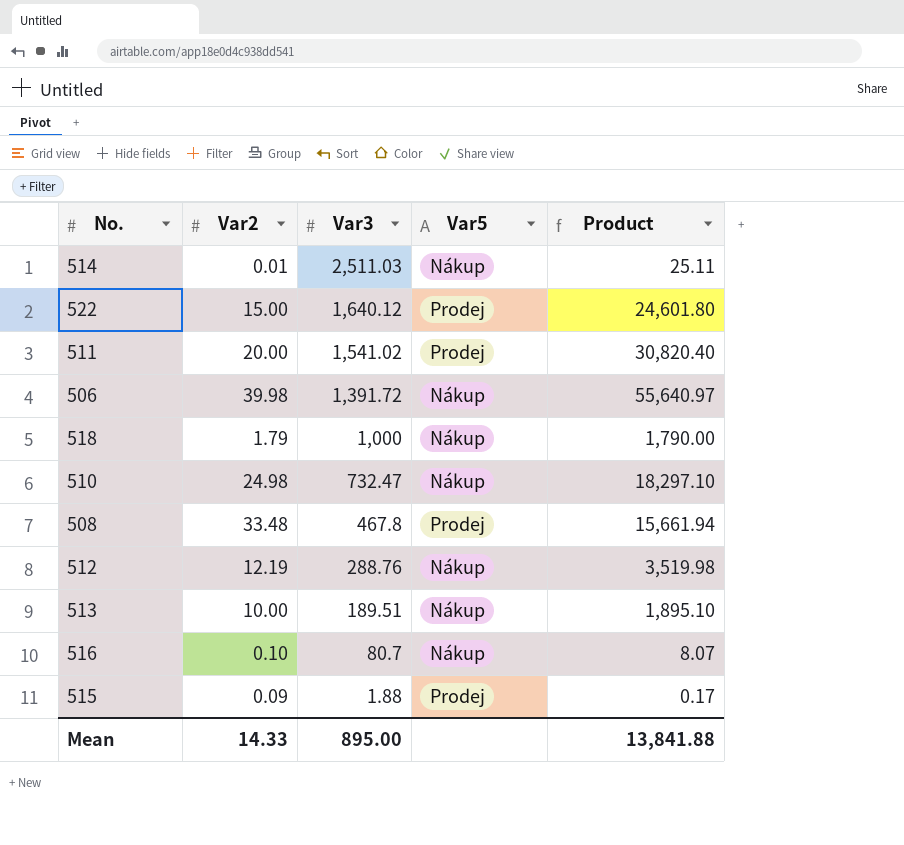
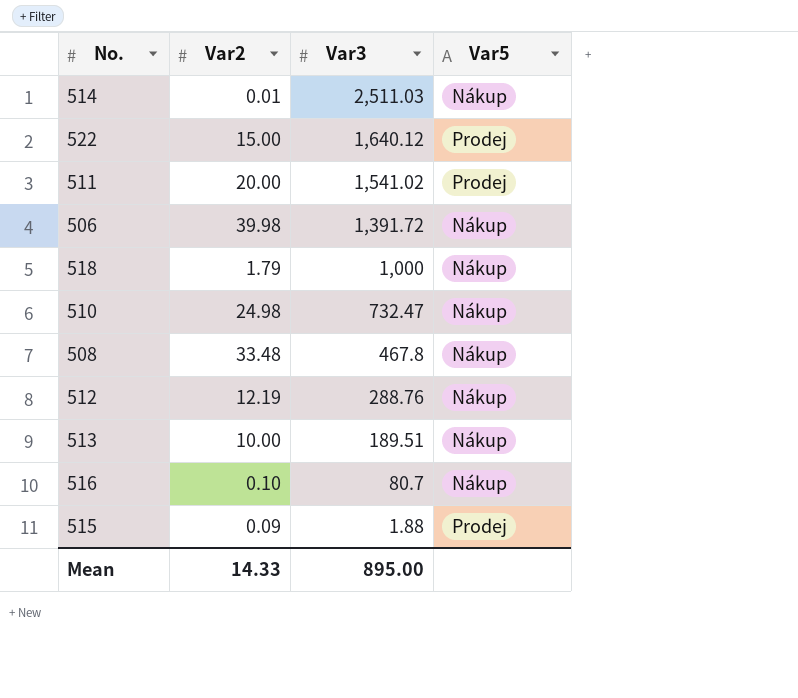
column Product | formula: [Var2] * [Var3] -> none
508 | Var5: Prodej -> Nákup

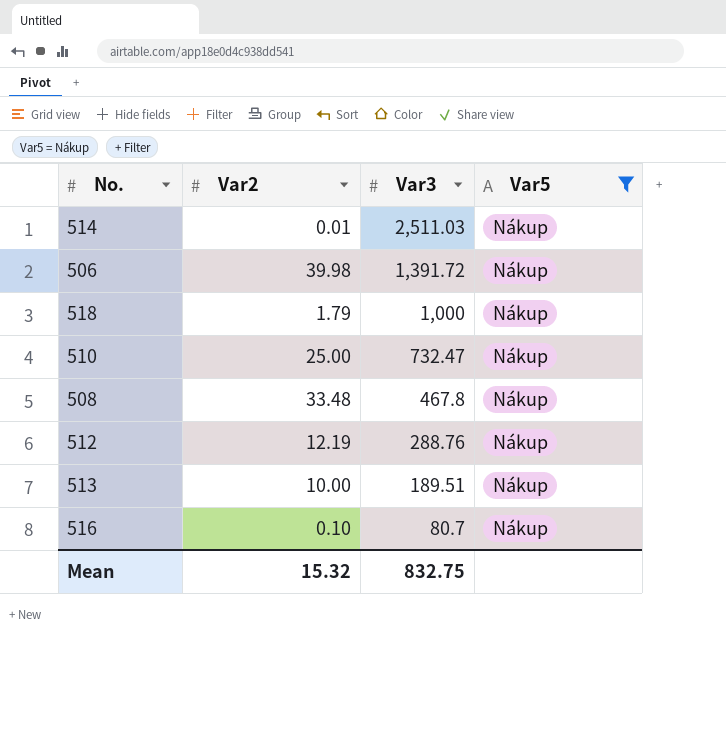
filter: none -> Var5 = Nákup
510 | Var2: 24.98 -> 25.00
Mean | Var2: 14.33 -> 15.32
Mean | Var3: 895.00 -> 832.75

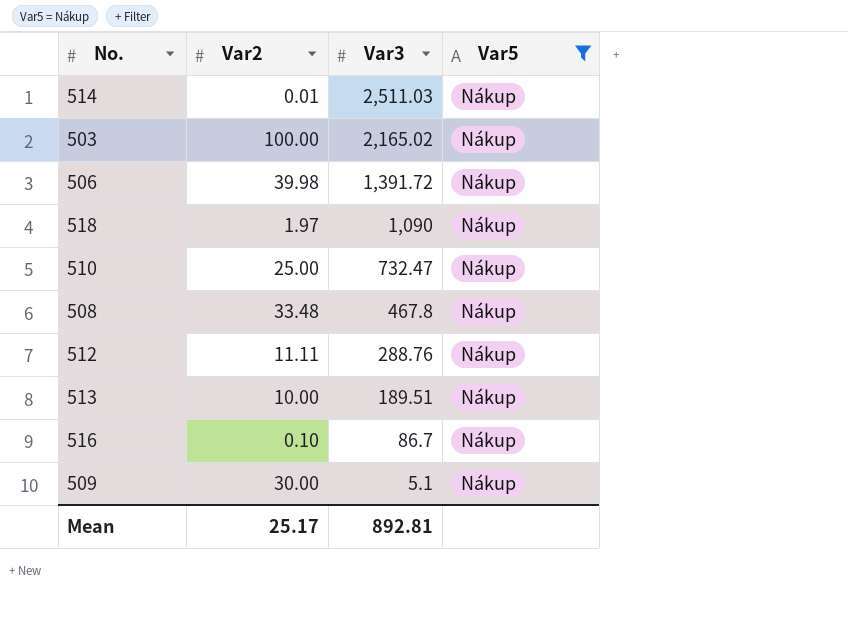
row 503: none -> 100.00 | 2,165.02 | Nákup
518 | Var2: 1.79 -> 1.97
518 | Var3: 1,000 -> 1,090
512 | Var2: 12.19 -> 11.11
516 | Var3: 80.7 -> 86.7
row 509: none -> 30.00 | 5.1 | Nákup
Mean | Var2: 15.32 -> 25.17
Mean | Var3: 832.75 -> 892.81

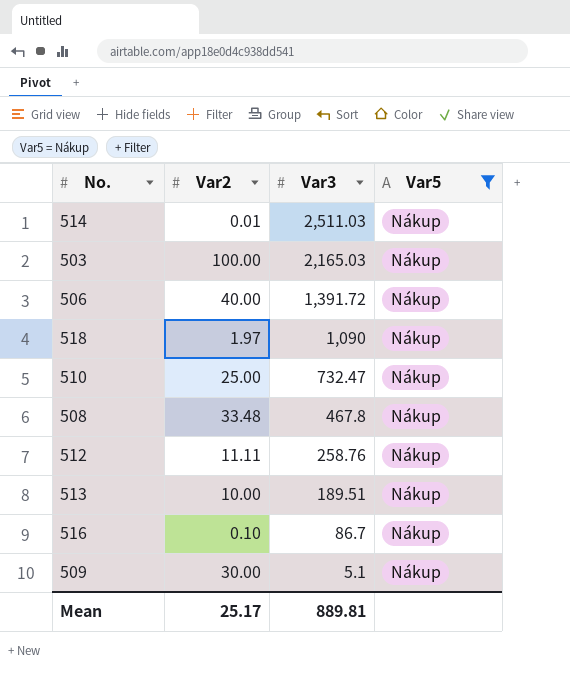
503 | Var3: 2,165.02 -> 2,165.03
506 | Var2: 39.98 -> 40.00
512 | Var3: 288.76 -> 258.76
Mean | Var3: 892.81 -> 889.81

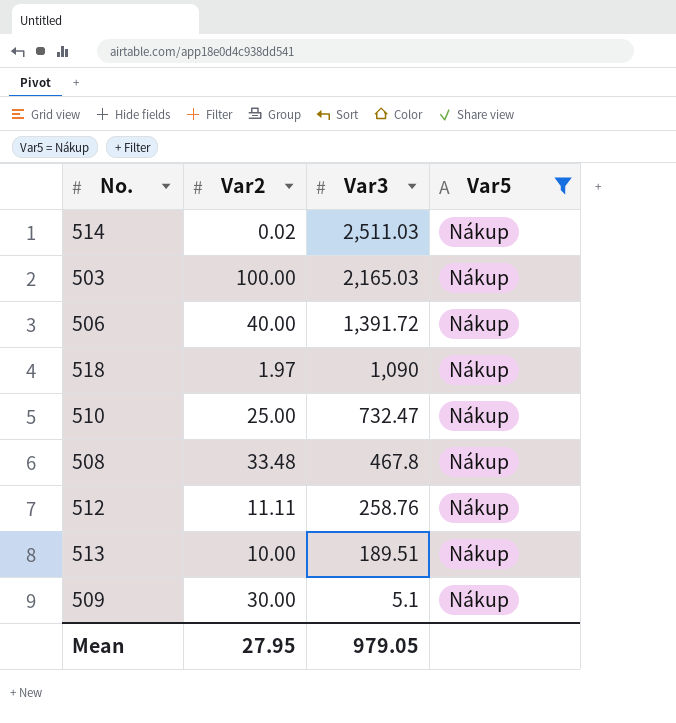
row 516: 0.10 | 86.7 | Nákup -> none
514 | Var2: 0.01 -> 0.02
Mean | Var2: 25.17 -> 27.95
Mean | Var3: 889.81 -> 979.05

